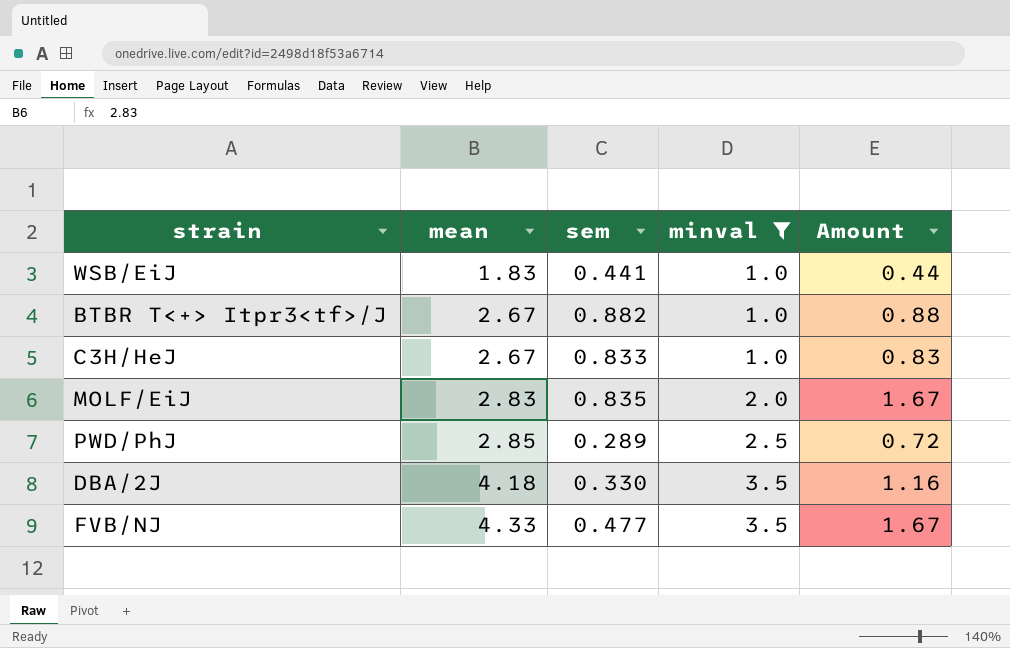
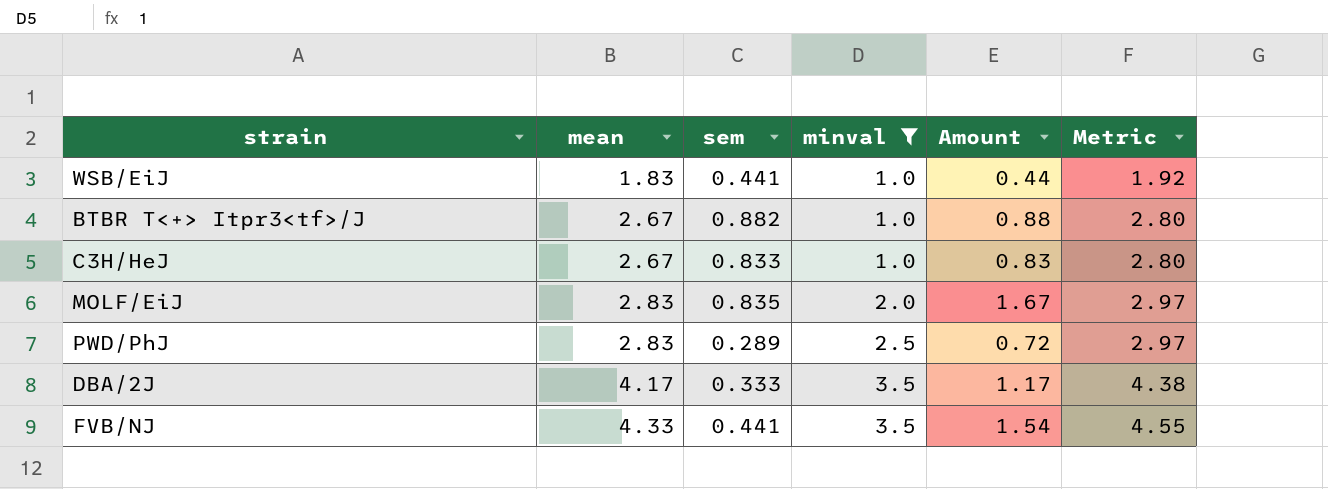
column Metric | formula: none -> [mean] * 1.05
PWD/PhJ | mean: 2.85 -> 2.83
DBA/2J | mean: 4.18 -> 4.17
DBA/2J | sem: 0.330 -> 0.333
DBA/2J | Amount: 1.16 -> 1.17
FVB/NJ | sem: 0.477 -> 0.441
FVB/NJ | Amount: 1.67 -> 1.54

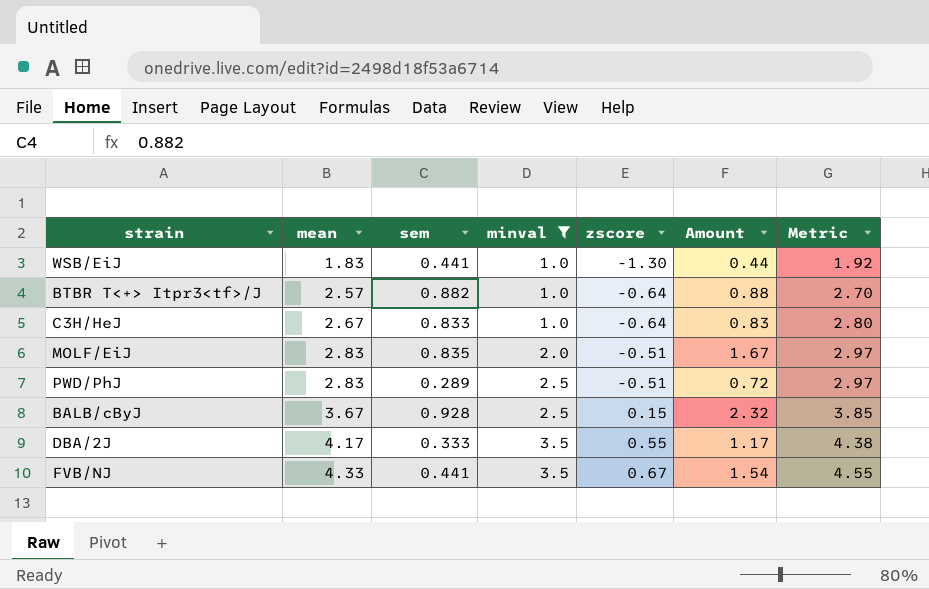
column zscore | position: none -> 5
BTBR T<+> Itpr3<tf>/J | mean: 2.67 -> 2.57
BTBR T<+> Itpr3<tf>/J | Metric: 2.80 -> 2.70
row BALB/cByJ: none -> 3.67 | 0.928 | 2.5 | 0.15 | 2.32 | 3.85

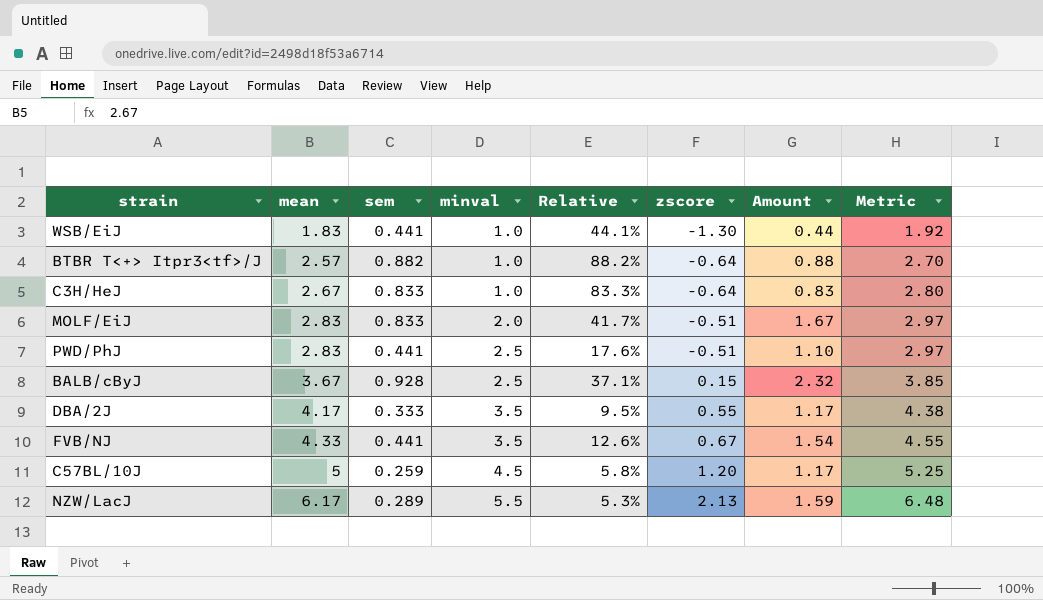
filter: minval <= 3.5 -> none
column Relative | formula: none -> [sem] / [minval]
MOLF/EiJ | sem: 0.835 -> 0.833
PWD/PhJ | sem: 0.289 -> 0.441
PWD/PhJ | Amount: 0.72 -> 1.10

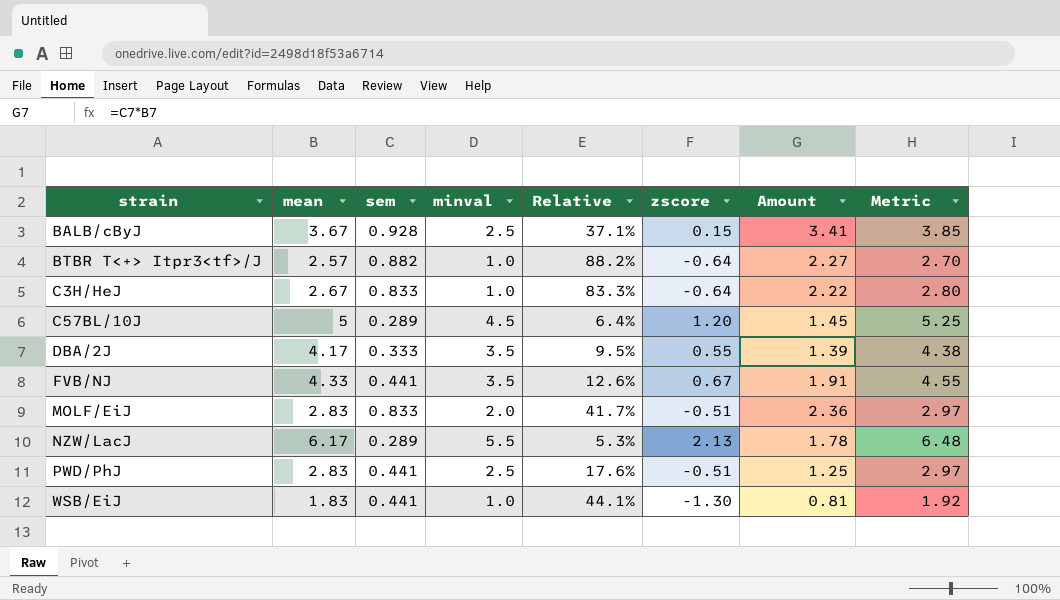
row order: mean ascending -> strain ascending
column Amount | formula: [sem] * [minval] -> [mean] * [sem]
C57BL/10J | sem: 0.259 -> 0.289
C57BL/10J | Relative: 5.8% -> 6.4%

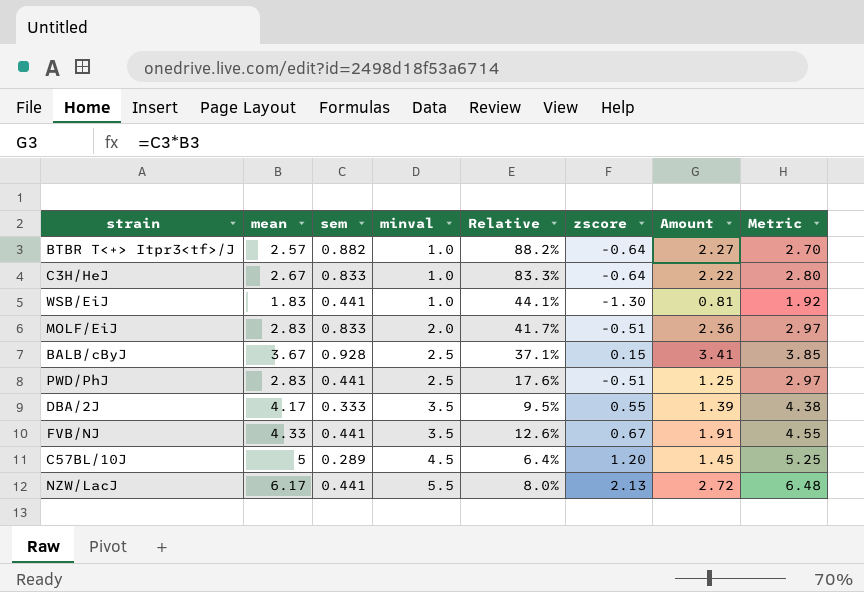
row order: strain ascending -> minval ascending
NZW/LacJ | sem: 0.289 -> 0.441
NZW/LacJ | Relative: 5.3% -> 8.0%
NZW/LacJ | Amount: 1.78 -> 2.72

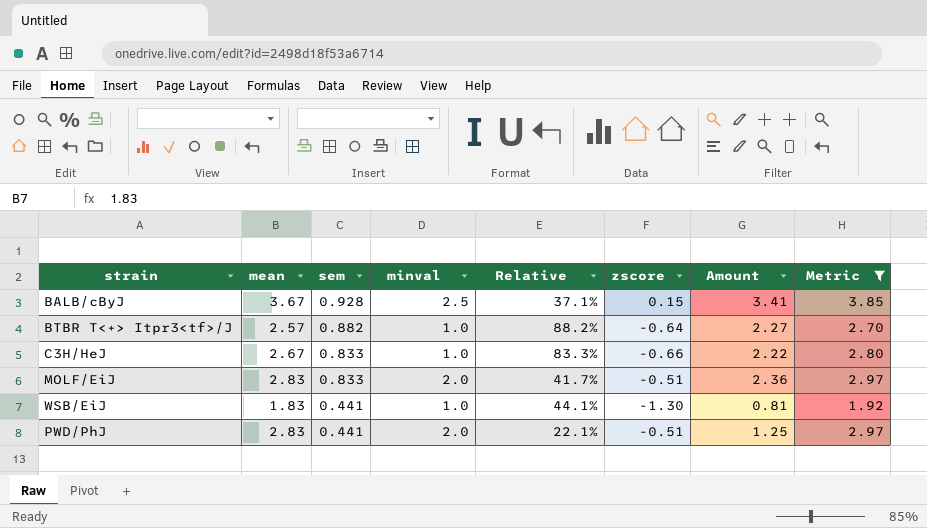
filter: none -> Metric <= 3.85
row order: minval ascending -> sem descending
C3H/HeJ | zscore: -0.64 -> -0.66
PWD/PhJ | minval: 2.5 -> 2.0
PWD/PhJ | Relative: 17.6% -> 22.1%

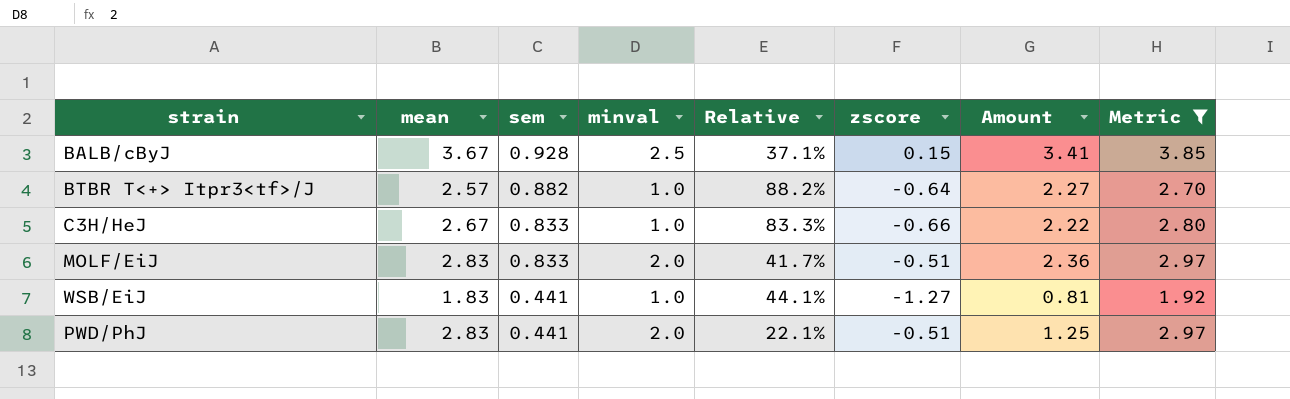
WSB/EiJ | zscore: -1.30 -> -1.27

